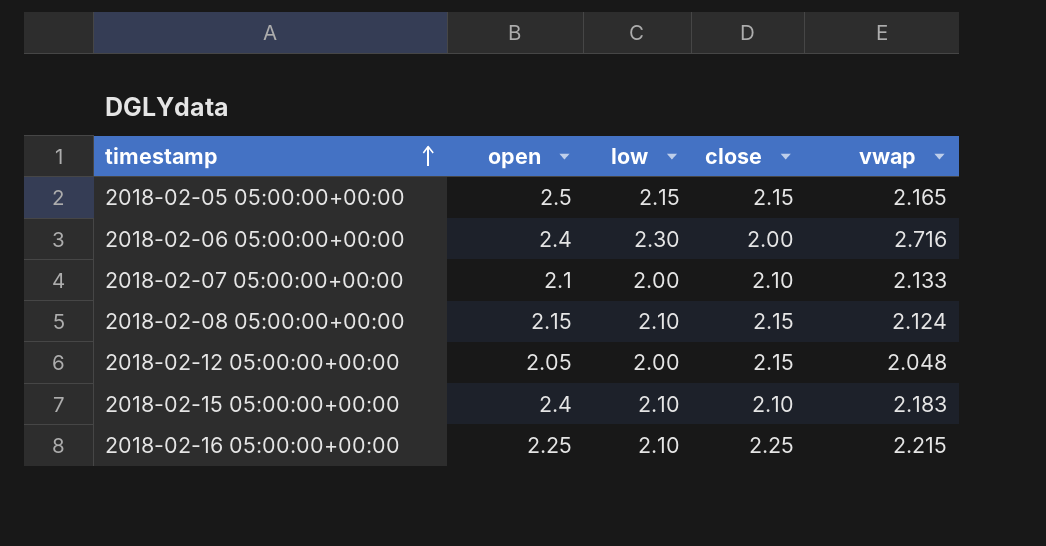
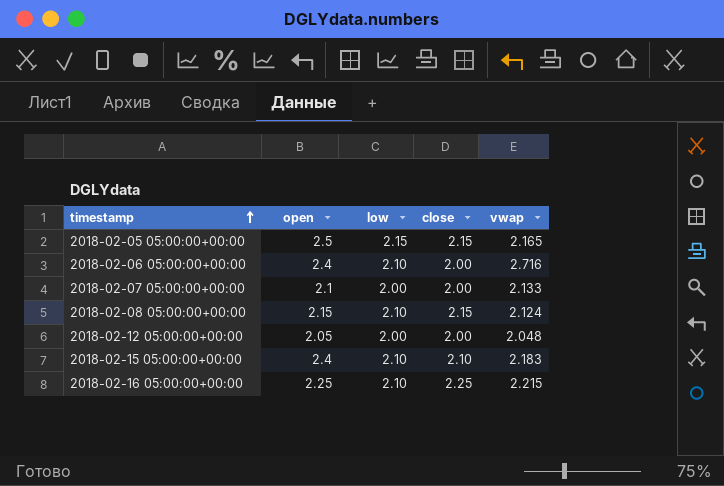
2018-02-06 05:00:00+00:00 | low: 2.30 -> 2.10
2018-02-07 05:00:00+00:00 | close: 2.10 -> 2.00
2018-02-12 05:00:00+00:00 | close: 2.15 -> 2.00

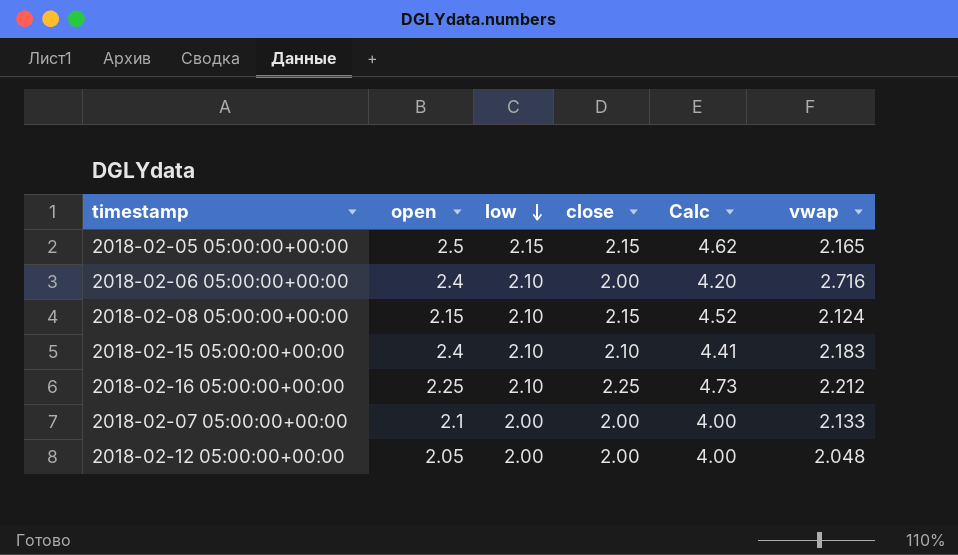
row order: timestamp ascending -> low descending
column Calc | formula: none -> [low] * [close]
2018-02-16 05:00:00+00:00 | vwap: 2.215 -> 2.212

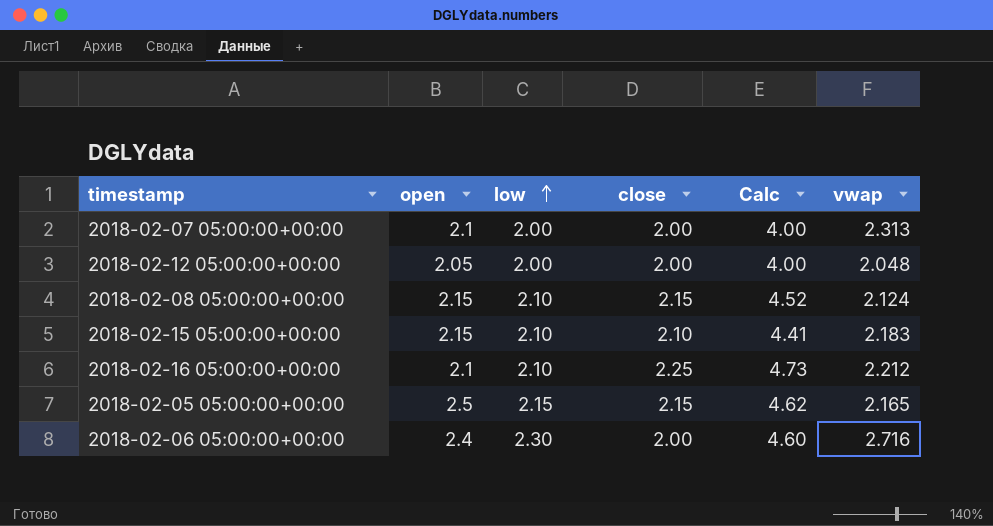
row order: low descending -> low ascending
2018-02-07 05:00:00+00:00 | vwap: 2.133 -> 2.313
2018-02-15 05:00:00+00:00 | open: 2.4 -> 2.15
2018-02-16 05:00:00+00:00 | open: 2.25 -> 2.1
2018-02-06 05:00:00+00:00 | low: 2.10 -> 2.30
2018-02-06 05:00:00+00:00 | Calc: 4.20 -> 4.60

